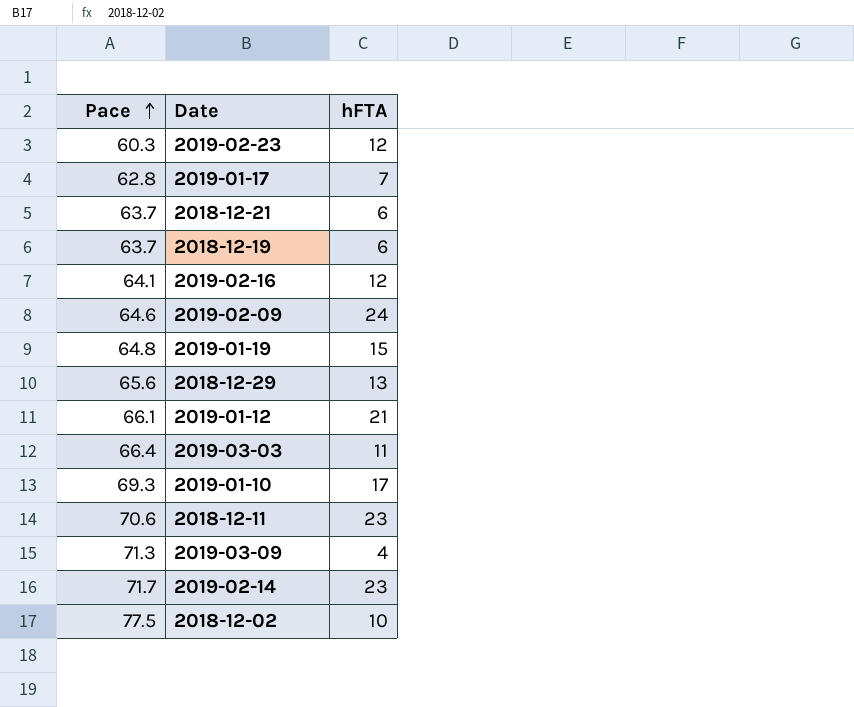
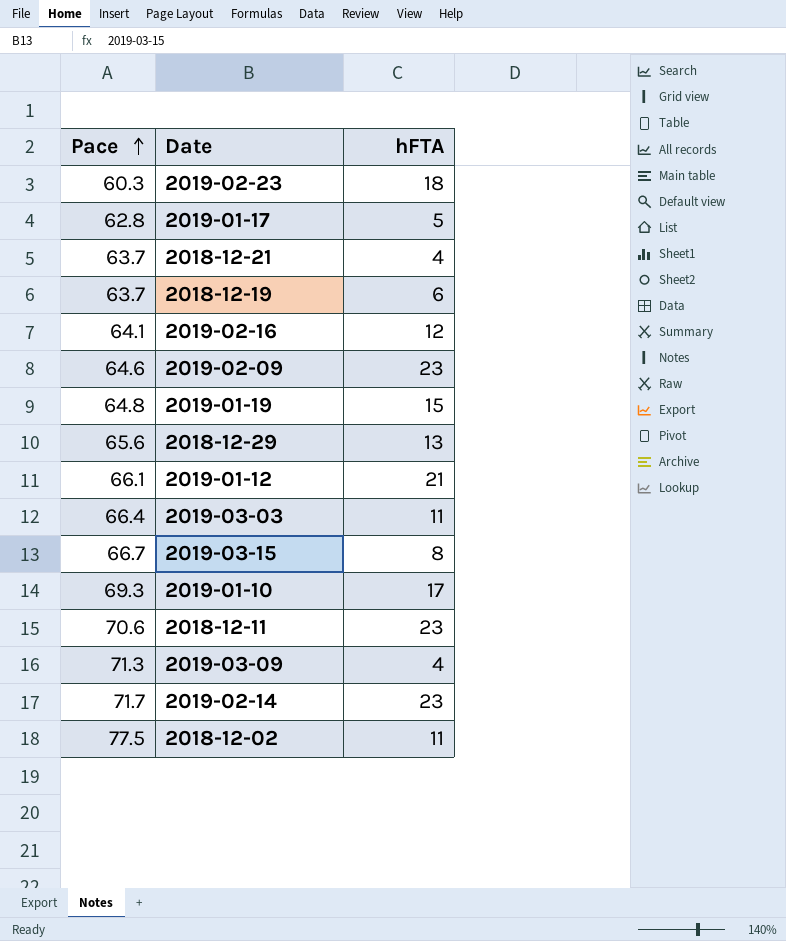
2019-02-23 | hFTA: 12 -> 18
2019-01-17 | hFTA: 7 -> 5
2018-12-21 | hFTA: 6 -> 4
2019-02-09 | hFTA: 24 -> 23
row 2019-03-15: none -> 66.7 | 8
2018-12-02 | hFTA: 10 -> 11

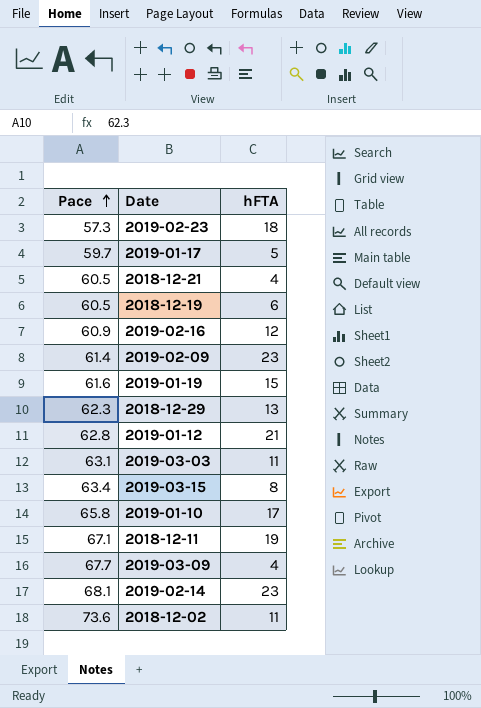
2019-02-23 | Pace: 60.3 -> 57.3
2019-01-17 | Pace: 62.8 -> 59.7
2018-12-21 | Pace: 63.7 -> 60.5
2018-12-19 | Pace: 63.7 -> 60.5
2019-02-16 | Pace: 64.1 -> 60.9
2019-02-09 | Pace: 64.6 -> 61.4
2019-01-19 | Pace: 64.8 -> 61.6
2018-12-29 | Pace: 65.6 -> 62.3
2019-01-12 | Pace: 66.1 -> 62.8
2019-03-03 | Pace: 66.4 -> 63.1
2019-03-15 | Pace: 66.7 -> 63.4
2019-01-10 | Pace: 69.3 -> 65.8
2018-12-11 | Pace: 70.6 -> 67.1
2018-12-11 | hFTA: 23 -> 19
2019-03-09 | Pace: 71.3 -> 67.7
2019-02-14 | Pace: 71.7 -> 68.1
2018-12-02 | Pace: 77.5 -> 73.6

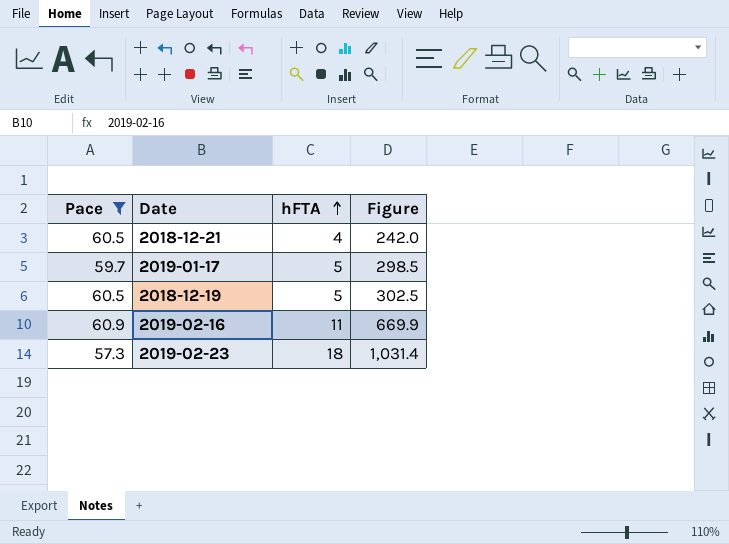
filter: none -> Pace <= 60.9
row order: Pace ascending -> hFTA ascending
column Figure | formula: none -> [Pace] * [hFTA]
2018-12-19 | hFTA: 6 -> 5
2019-02-16 | hFTA: 12 -> 11

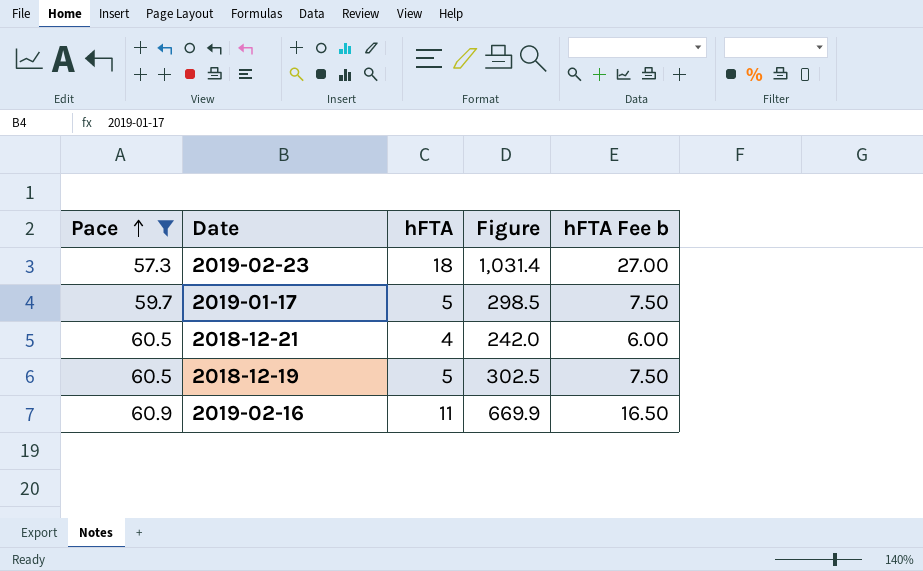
row order: hFTA ascending -> Pace ascending
column hFTA Fee b | formula: none -> [hFTA] * 1.5

